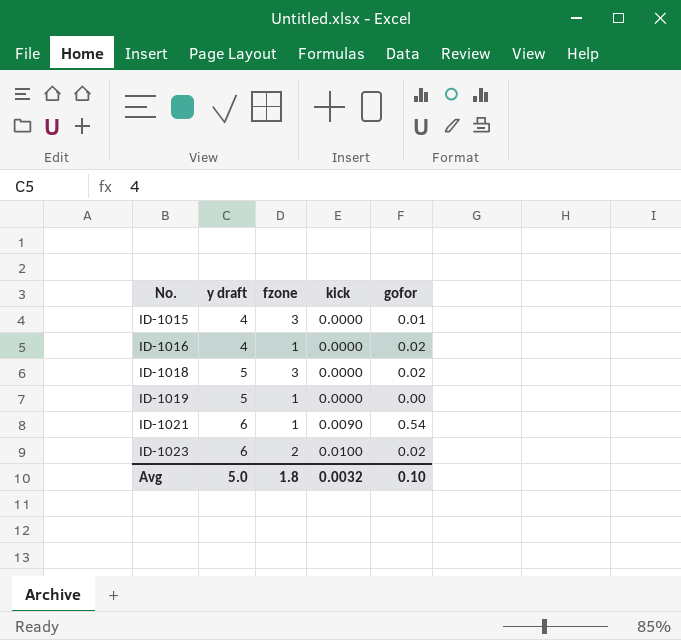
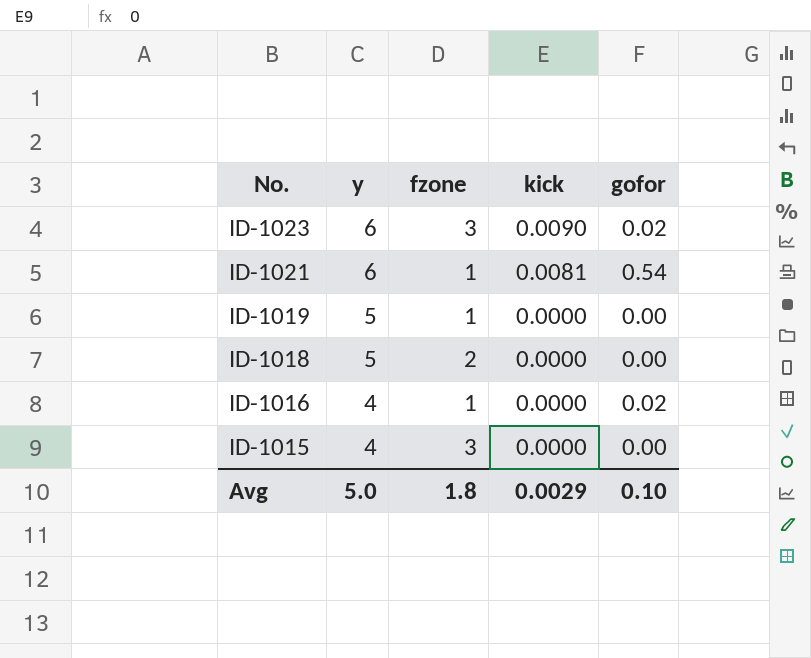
row order: No. ascending -> No. descending
column name: y draft -> y
ID-1023 | fzone: 2 -> 3
ID-1023 | kick: 0.0100 -> 0.0090
ID-1021 | kick: 0.0090 -> 0.0081
ID-1018 | fzone: 3 -> 2
ID-1018 | gofor: 0.02 -> 0.00
ID-1015 | gofor: 0.01 -> 0.00
Avg | kick: 0.0032 -> 0.0029

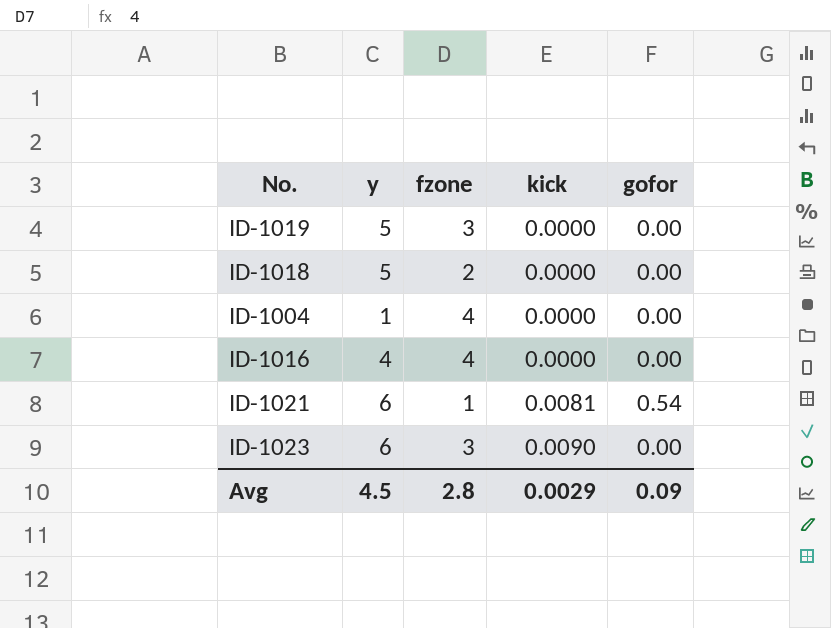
row order: No. descending -> kick ascending
row ID-1015: 4 | 3 | 0.0000 | 0.00 -> none
ID-1019 | fzone: 1 -> 3
row ID-1004: none -> 1 | 4 | 0.0000 | 0.00
ID-1016 | fzone: 1 -> 4
ID-1016 | gofor: 0.02 -> 0.00
ID-1023 | gofor: 0.02 -> 0.00
Avg | y: 5.0 -> 4.5
Avg | fzone: 1.8 -> 2.8
Avg | gofor: 0.10 -> 0.09

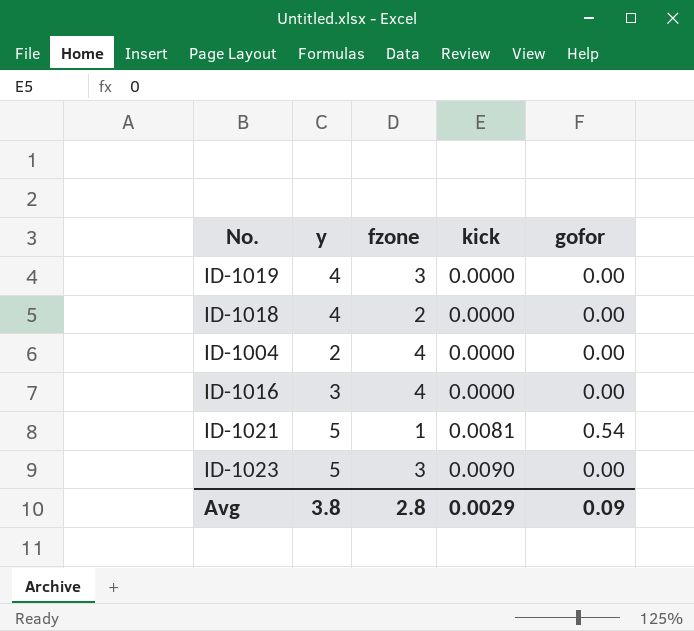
ID-1019 | y: 5 -> 4
ID-1018 | y: 5 -> 4
ID-1004 | y: 1 -> 2
ID-1016 | y: 4 -> 3
ID-1021 | y: 6 -> 5
ID-1023 | y: 6 -> 5
Avg | y: 4.5 -> 3.8

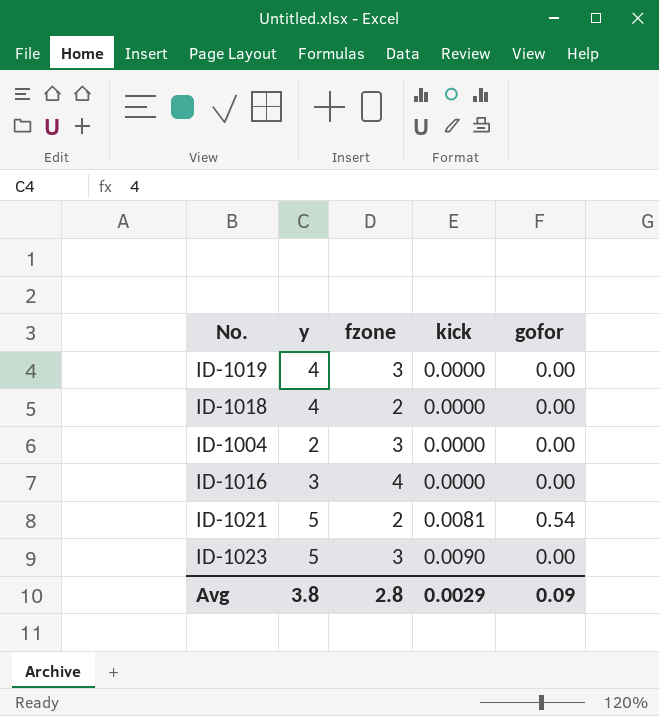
ID-1004 | fzone: 4 -> 3
ID-1021 | fzone: 1 -> 2

